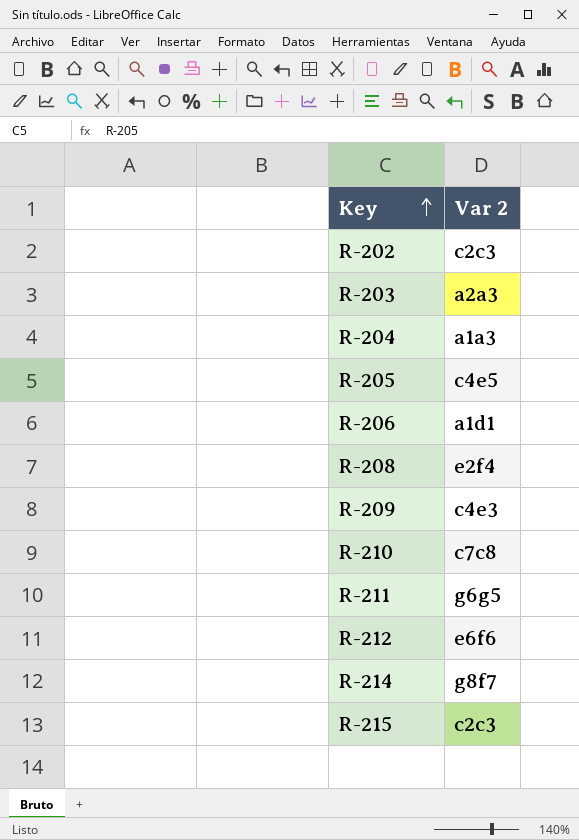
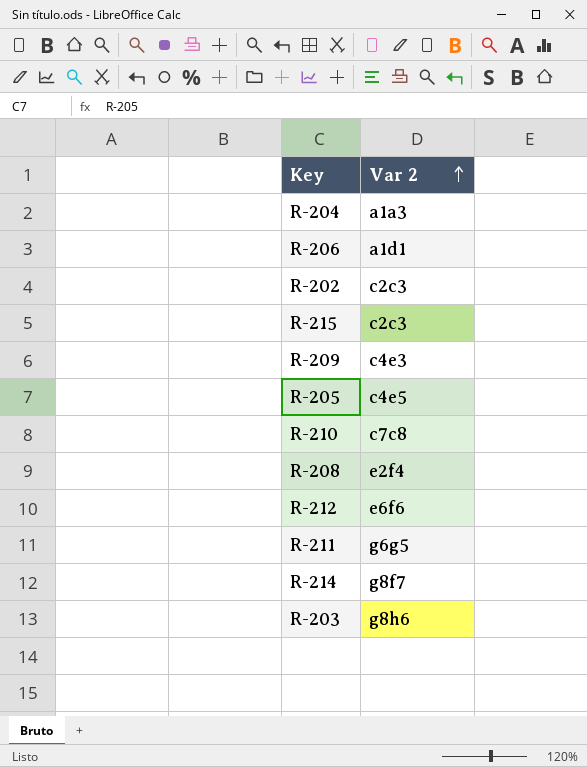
row order: Key ascending -> Var 2 ascending
R-203 | Var 2: a2a3 -> g8h6

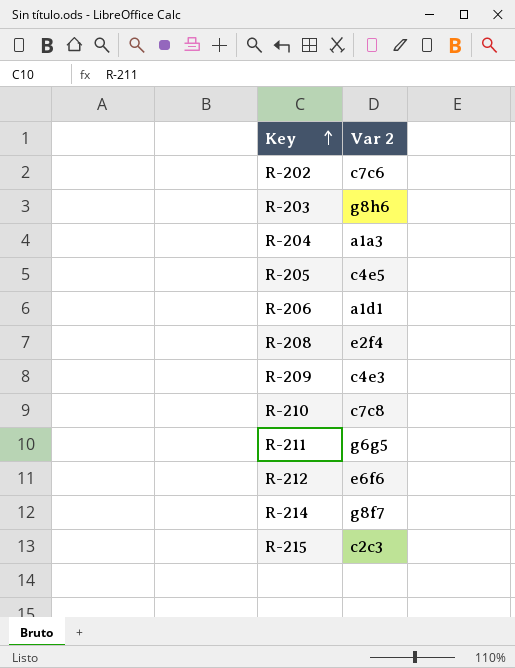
row order: Var 2 ascending -> Key ascending
R-202 | Var 2: c2c3 -> c7c6

